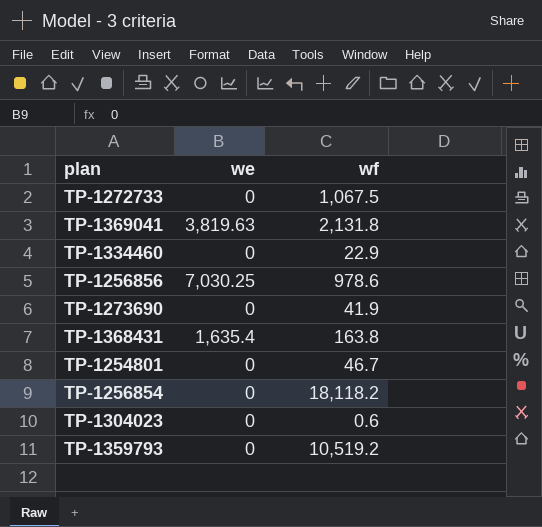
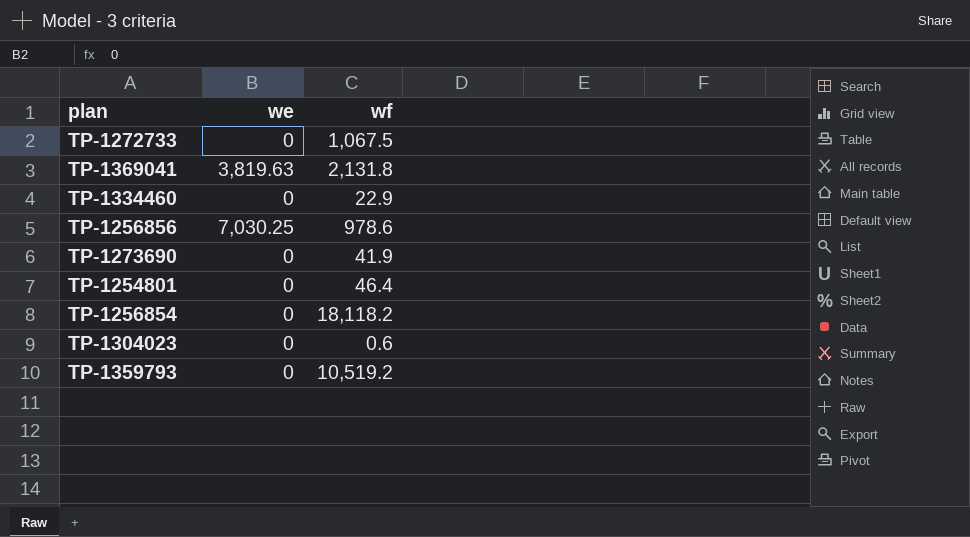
row TP-1368431: 1,635.4 | 163.8 -> none
TP-1254801 | wf: 46.7 -> 46.4

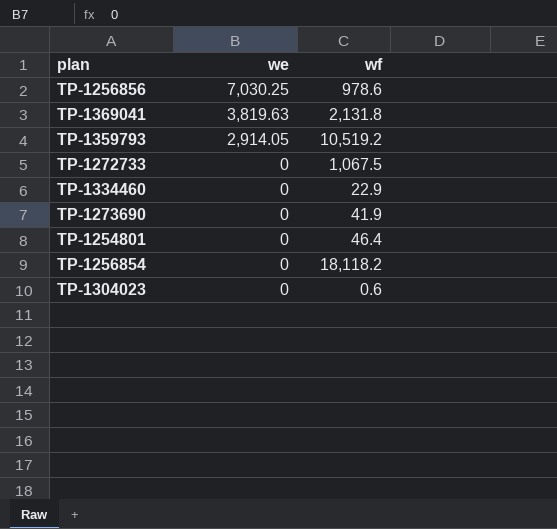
row order: none -> we descending
TP-1359793 | we: 0 -> 2,914.05

